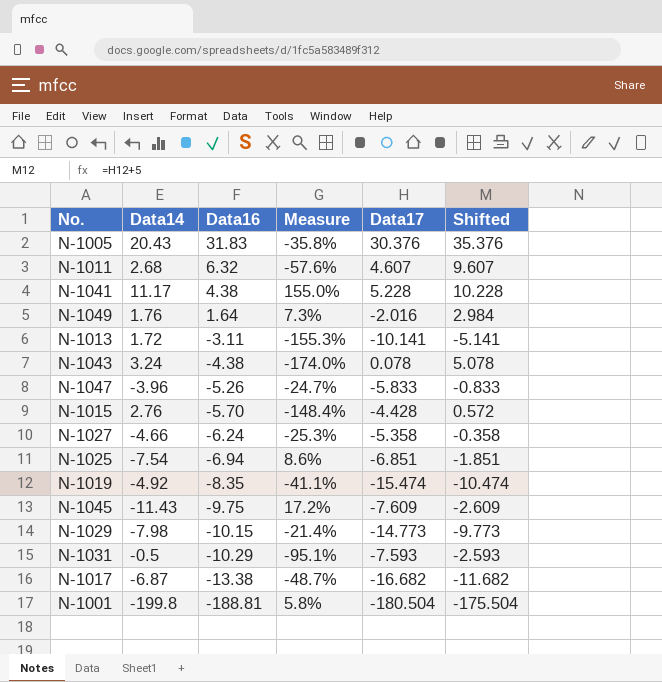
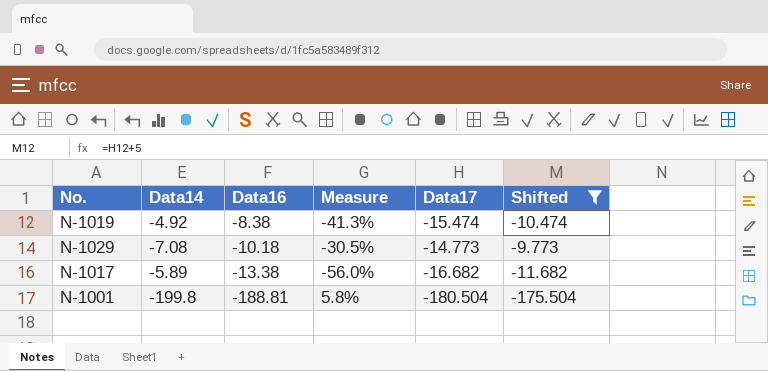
filter: none -> Shifted <= -9.773
N-1019 | Data16: -8.35 -> -8.38
N-1019 | Measure: -41.1% -> -41.3%
N-1029 | Data14: -7.98 -> -7.08
N-1029 | Data16: -10.15 -> -10.18
N-1029 | Measure: -21.4% -> -30.5%
N-1017 | Data14: -6.87 -> -5.89
N-1017 | Measure: -48.7% -> -56.0%

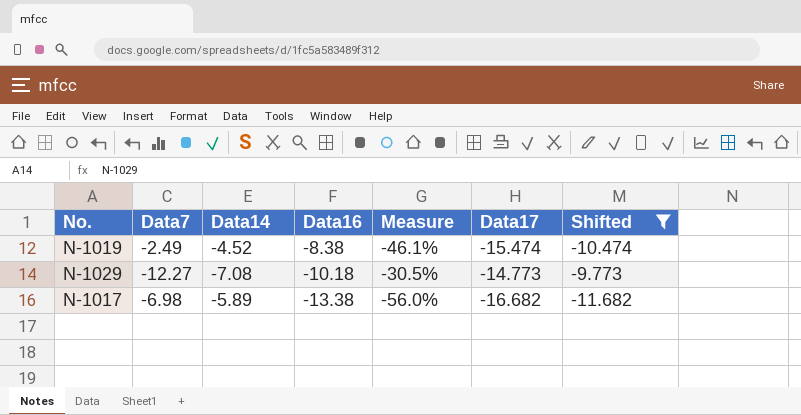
column Data7 | position: none -> 2
row N-1001: -199.8 | -188.81 | 5.8% | -180.504 | -175.504 -> none
N-1019 | Data14: -4.92 -> -4.52
N-1019 | Measure: -41.3% -> -46.1%

